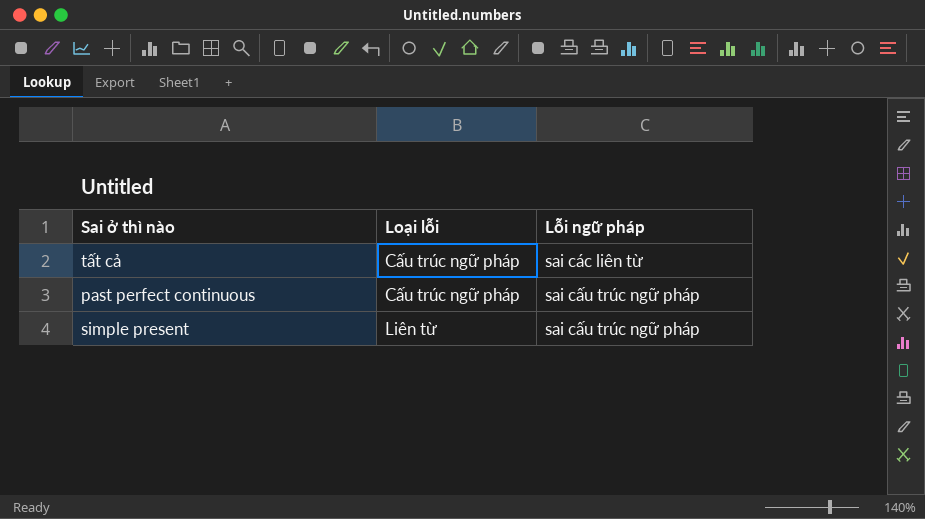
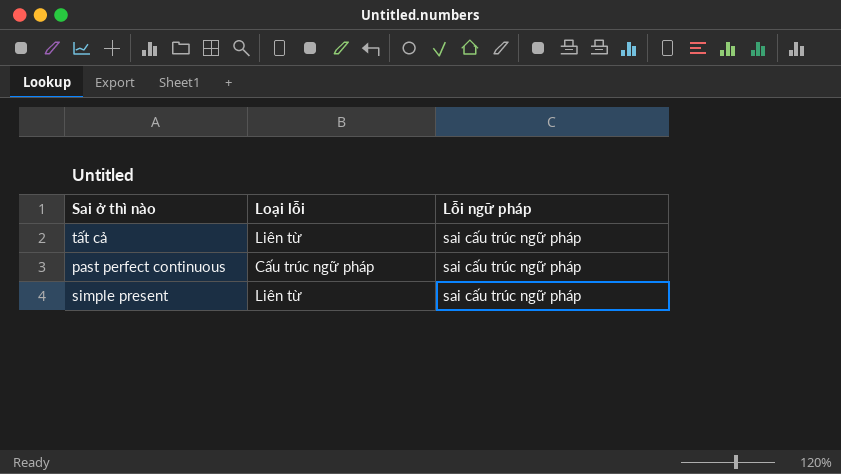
tất cả | Loại lỗi: Cấu trúc ngữ pháp -> Liên từ
tất cả | Lỗi ngữ pháp: sai các liên từ -> sai cấu trúc ngữ pháp

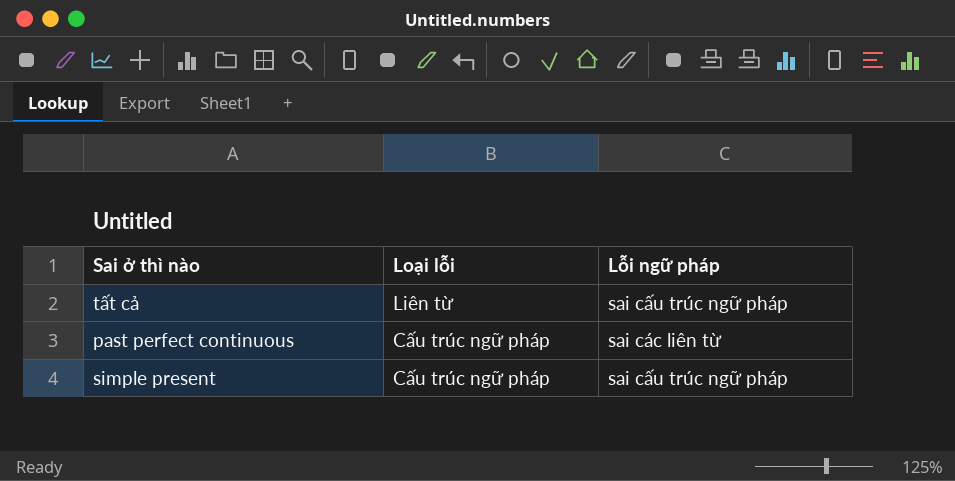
past perfect continuous | Lỗi ngữ pháp: sai cấu trúc ngữ pháp -> sai các liên từ
simple present | Loại lỗi: Liên từ -> Cấu trúc ngữ pháp

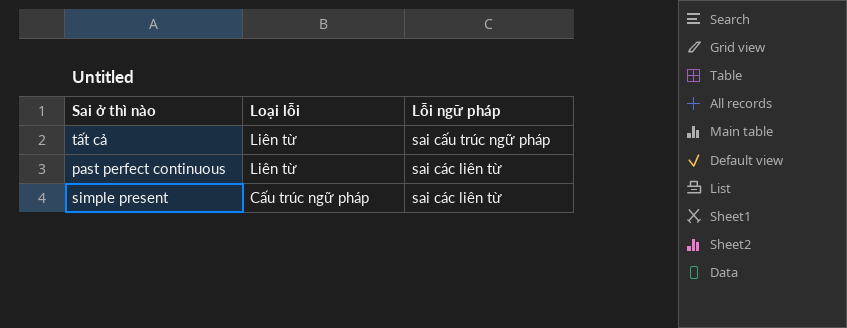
past perfect continuous | Loại lỗi: Cấu trúc ngữ pháp -> Liên từ
simple present | Lỗi ngữ pháp: sai cấu trúc ngữ pháp -> sai các liên từ

